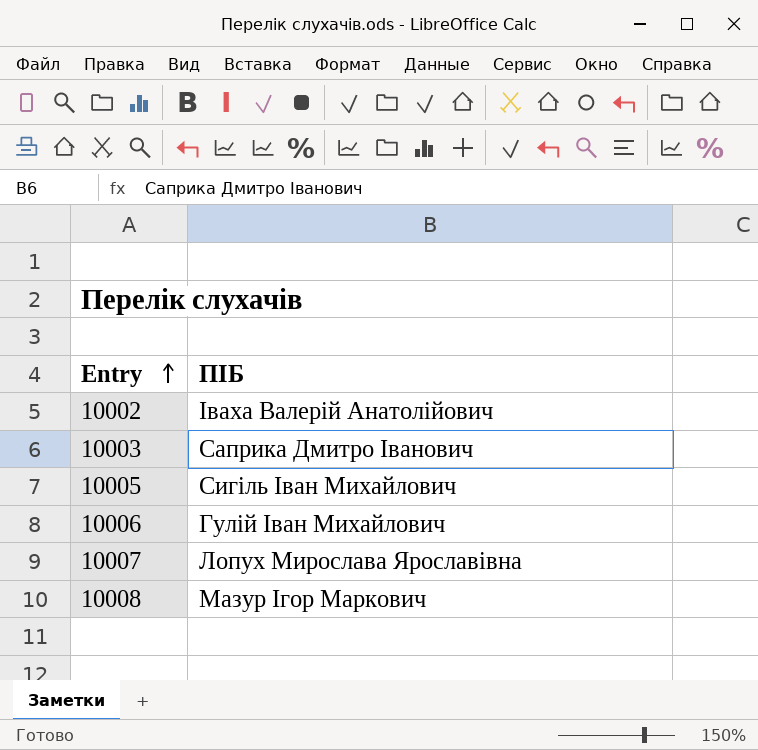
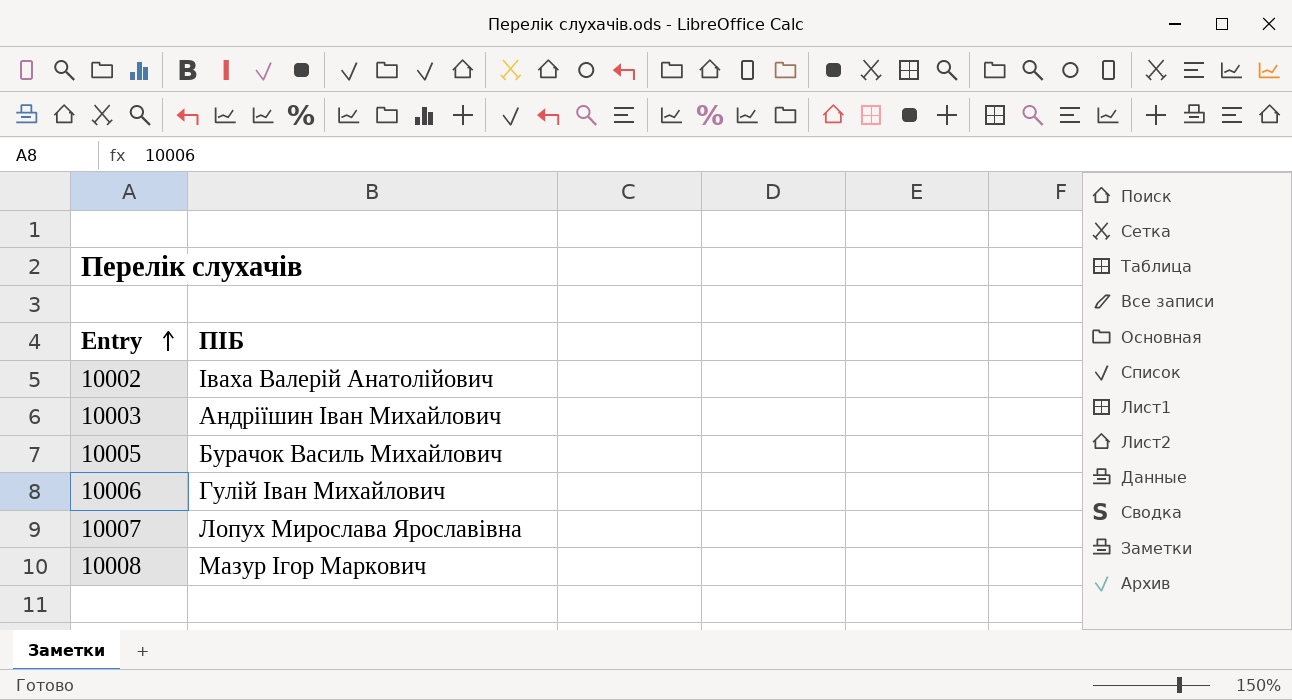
10003 | ПІБ: Саприка Дмитро Іванович -> Андріїшин Іван Михайлович
10005 | ПІБ: Сигіль Іван Михайлович -> Бурачок Василь Михайлович

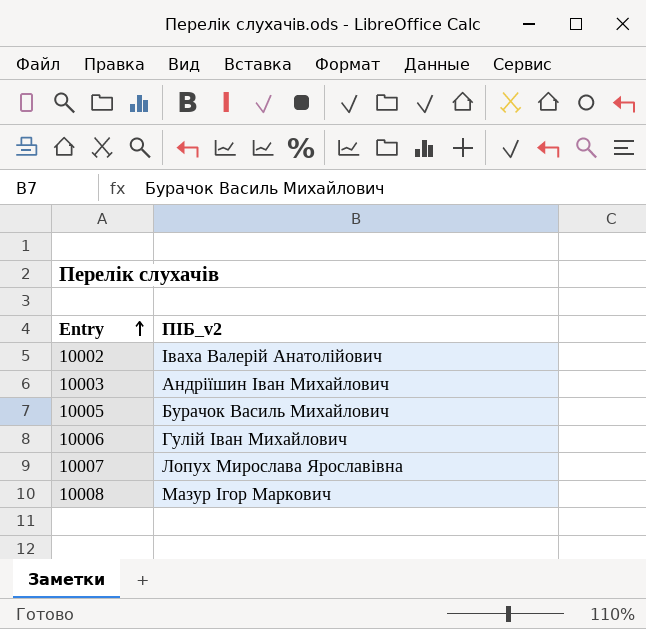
column name: ПІБ -> ПІБ_v2

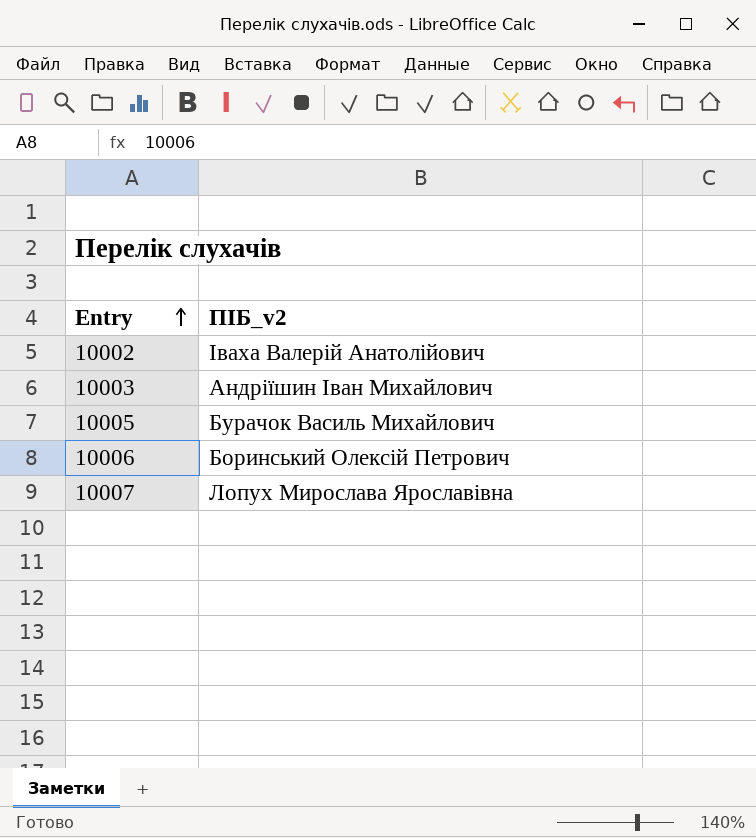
row 10008: Мазур Ігор Маркович -> none
10006 | ПІБ_v2: Гулій Іван Михайлович -> Боринський Олексій Петрович

